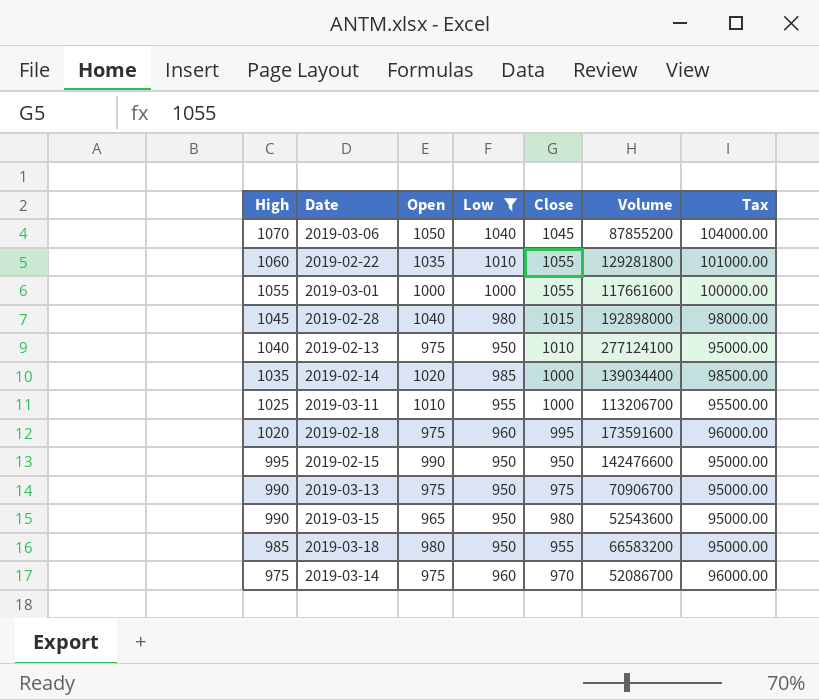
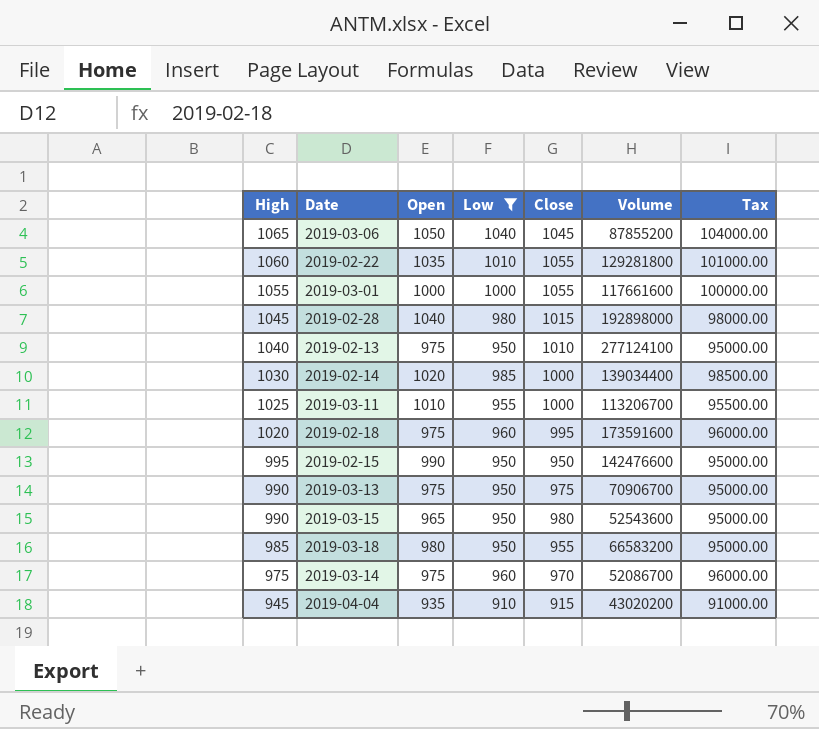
2019-03-06 | High: 1070 -> 1065
2019-02-14 | High: 1035 -> 1030
row 2019-04-04: none -> 945 | 935 | 910 | 915 | 43020200 | 91000.00

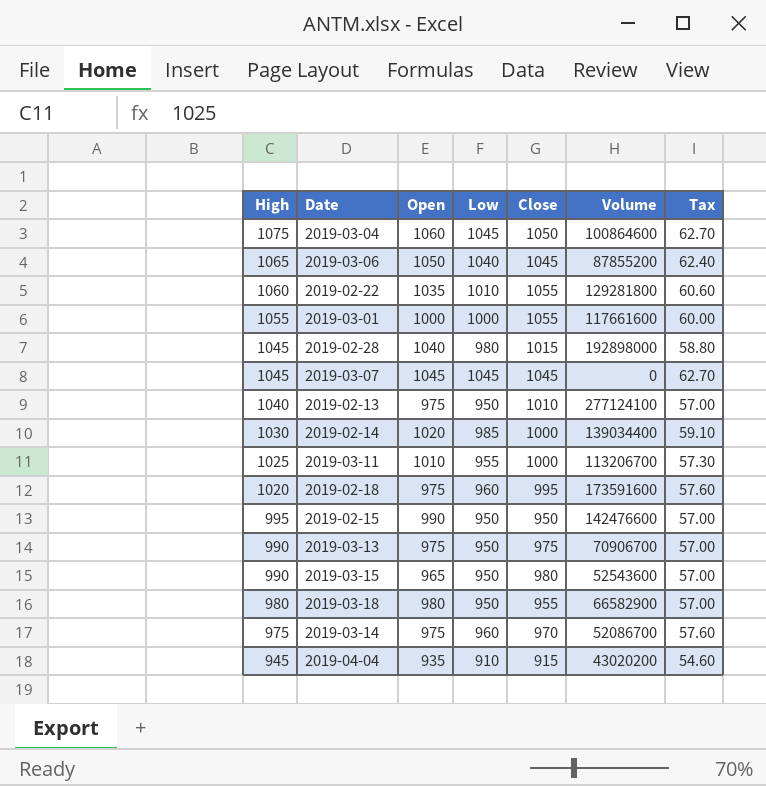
filter: Low != 1045 -> none
column Tax | formula: [Low] * 100 -> [Low] * 0.06
2019-03-18 | High: 985 -> 980
2019-03-18 | Volume: 66583200 -> 66582900

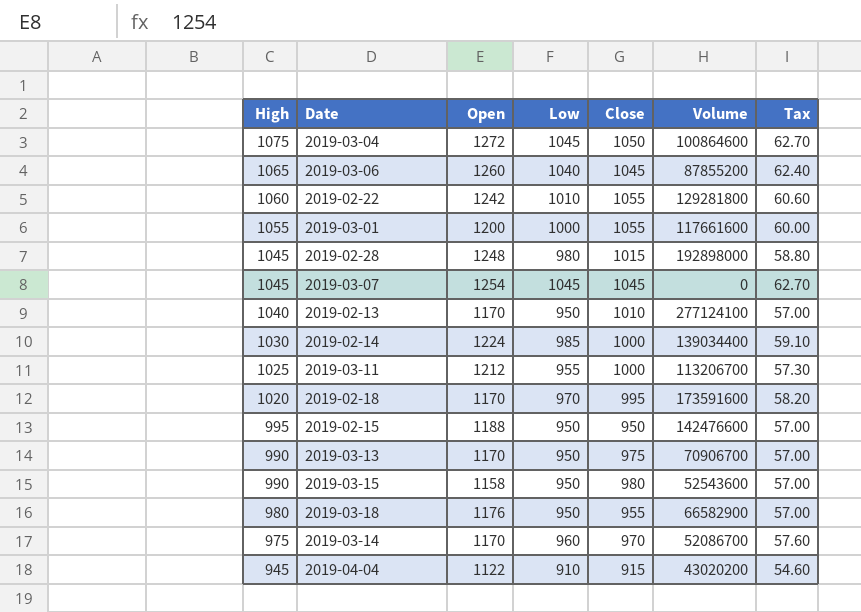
2019-03-04 | Open: 1060 -> 1272
2019-03-06 | Open: 1050 -> 1260
2019-02-22 | Open: 1035 -> 1242
2019-03-01 | Open: 1000 -> 1200
2019-02-28 | Open: 1040 -> 1248
2019-03-07 | Open: 1045 -> 1254
2019-02-13 | Open: 975 -> 1170
2019-02-14 | Open: 1020 -> 1224
2019-03-11 | Open: 1010 -> 1212
2019-02-18 | Open: 975 -> 1170
2019-02-18 | Low: 960 -> 970
2019-02-18 | Tax: 57.60 -> 58.20
2019-02-15 | Open: 990 -> 1188
2019-03-13 | Open: 975 -> 1170
2019-03-15 | Open: 965 -> 1158
2019-03-18 | Open: 980 -> 1176
2019-03-14 | Open: 975 -> 1170
2019-04-04 | Open: 935 -> 1122

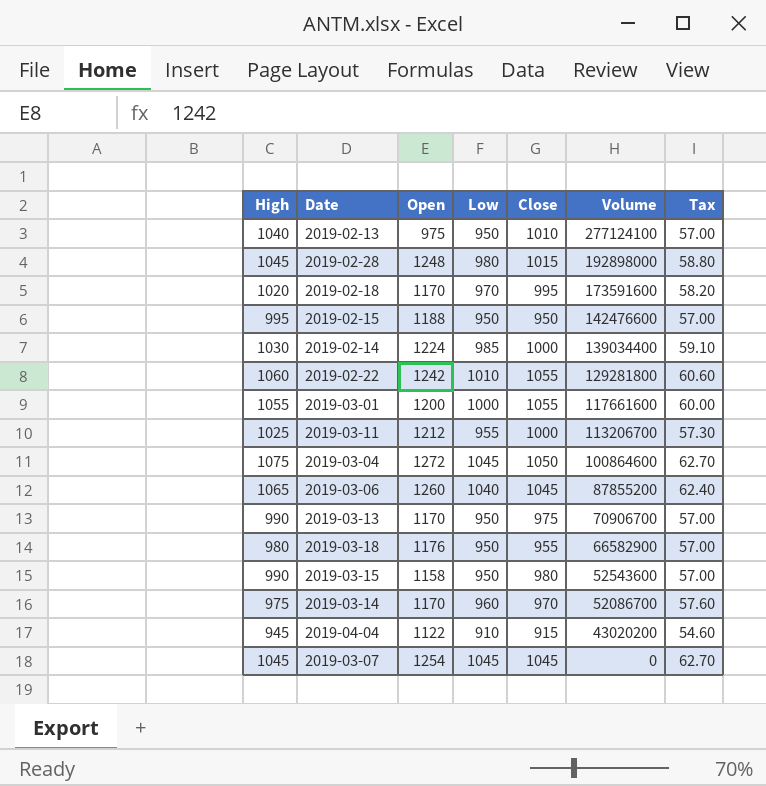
row order: High descending -> Volume descending
2019-02-13 | Open: 1170 -> 975

